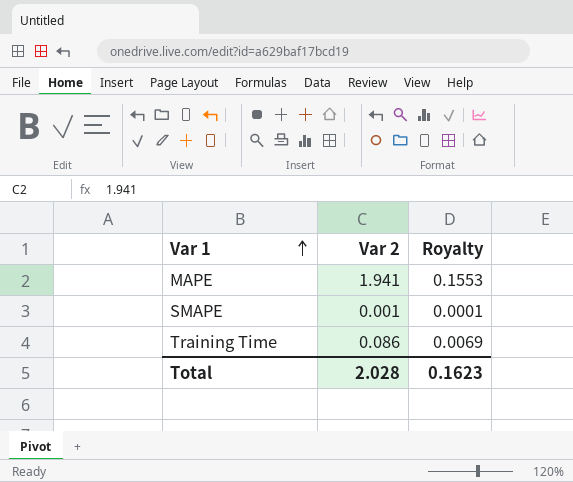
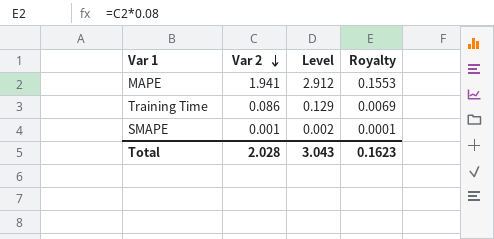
row order: Var 1 ascending -> Var 2 descending
column Level | formula: none -> [Var 2] * 1.5

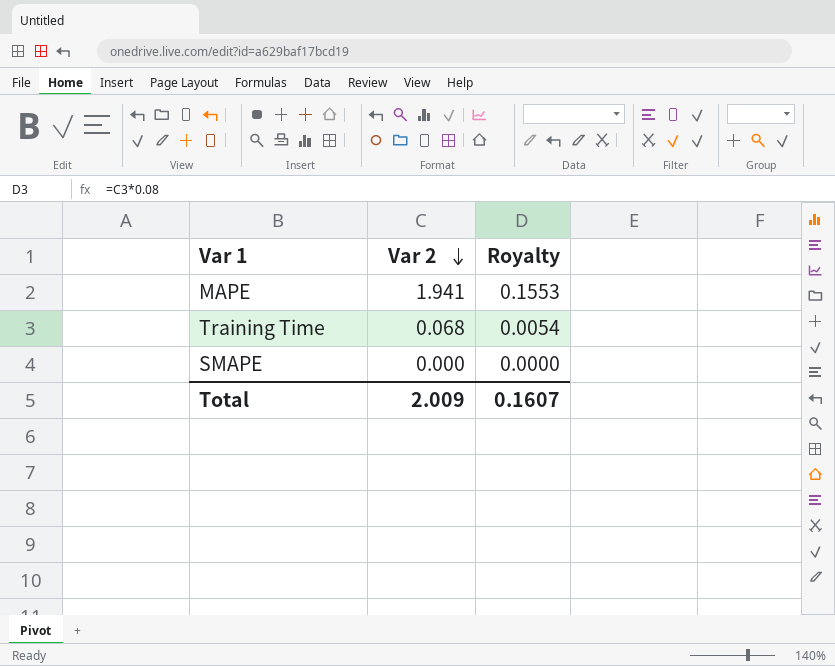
column Level | formula: [Var 2] * 1.5 -> none
Training Time | Var 2: 0.086 -> 0.068
Training Time | Royalty: 0.0069 -> 0.0054
SMAPE | Var 2: 0.001 -> 0.000
SMAPE | Royalty: 0.0001 -> 0.0000
Total | Var 2: 2.028 -> 2.009
Total | Royalty: 0.1623 -> 0.1607

